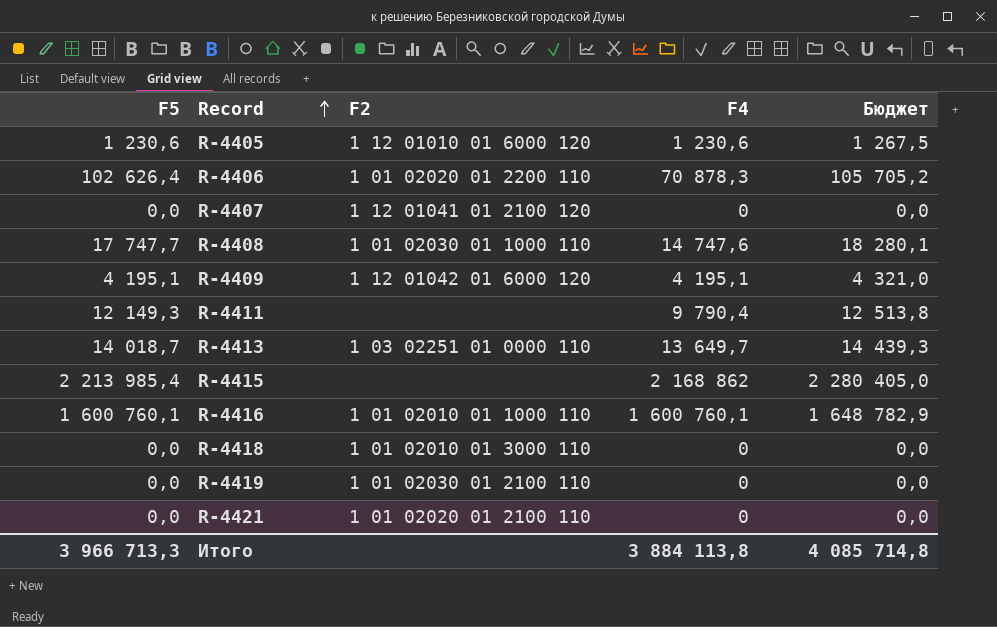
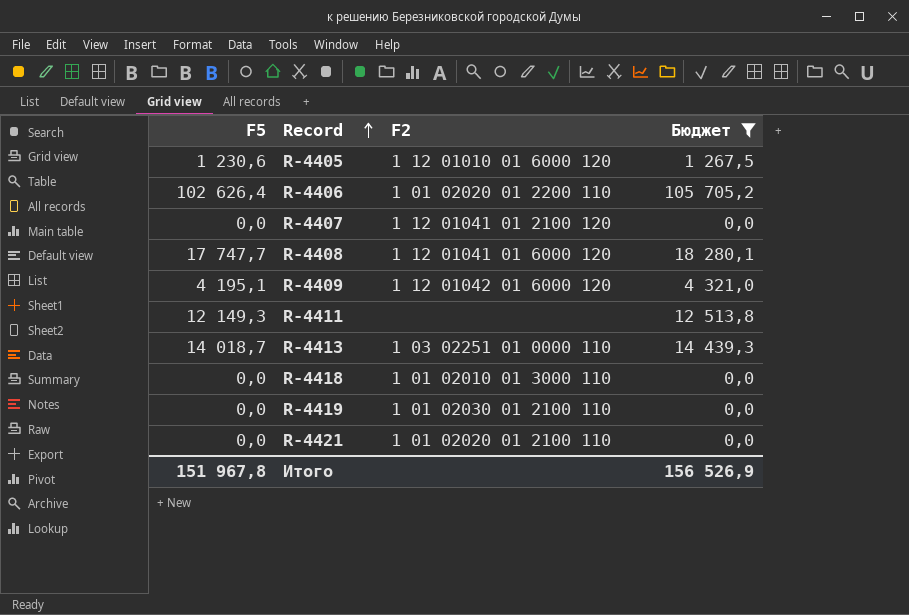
filter: none -> Бюджет <= 105 705,2
column F4 | position: 4 -> none
R-4408 | F2: 1 01 02030 01 1000 110 -> 1 12 01041 01 6000 120
Итого | F5: 3 966 713,3 -> 151 967,8
Итого | Бюджет: 4 085 714,8 -> 156 526,9

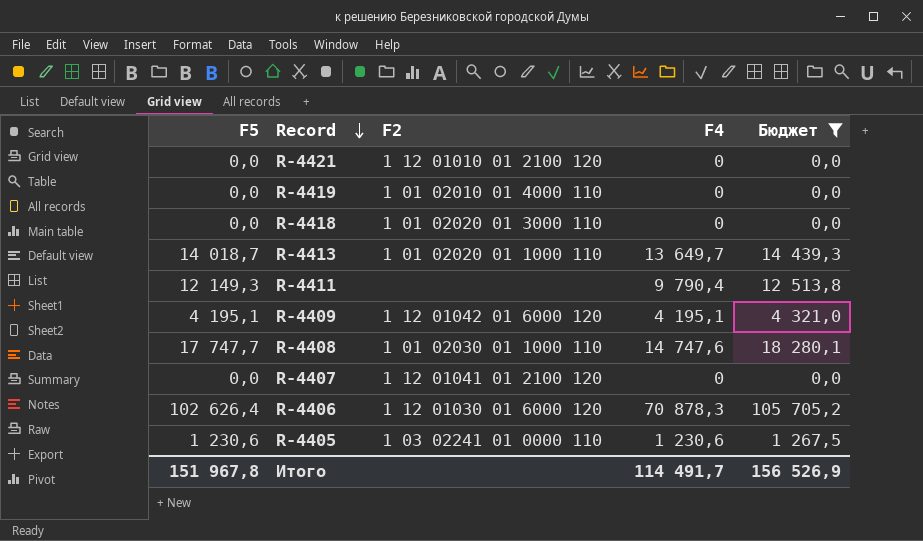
row order: Record ascending -> Record descending
column F4 | position: none -> 4
R-4421 | F2: 1 01 02020 01 2100 110 -> 1 12 01010 01 2100 120
R-4419 | F2: 1 01 02030 01 2100 110 -> 1 01 02010 01 4000 110
R-4418 | F2: 1 01 02010 01 3000 110 -> 1 01 02020 01 3000 110
R-4413 | F2: 1 03 02251 01 0000 110 -> 1 01 02020 01 1000 110
R-4408 | F2: 1 12 01041 01 6000 120 -> 1 01 02030 01 1000 110
R-4406 | F2: 1 01 02020 01 2200 110 -> 1 12 01030 01 6000 120
R-4405 | F2: 1 12 01010 01 6000 120 -> 1 03 02241 01 0000 110

